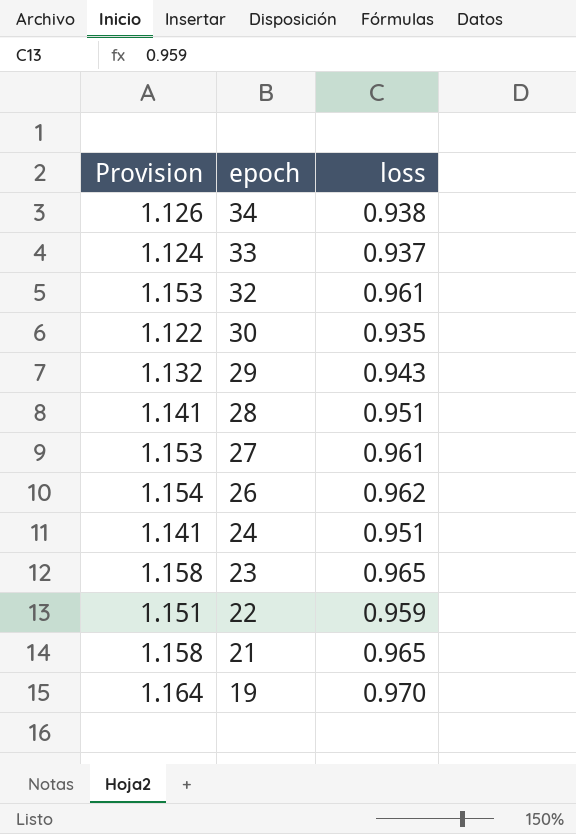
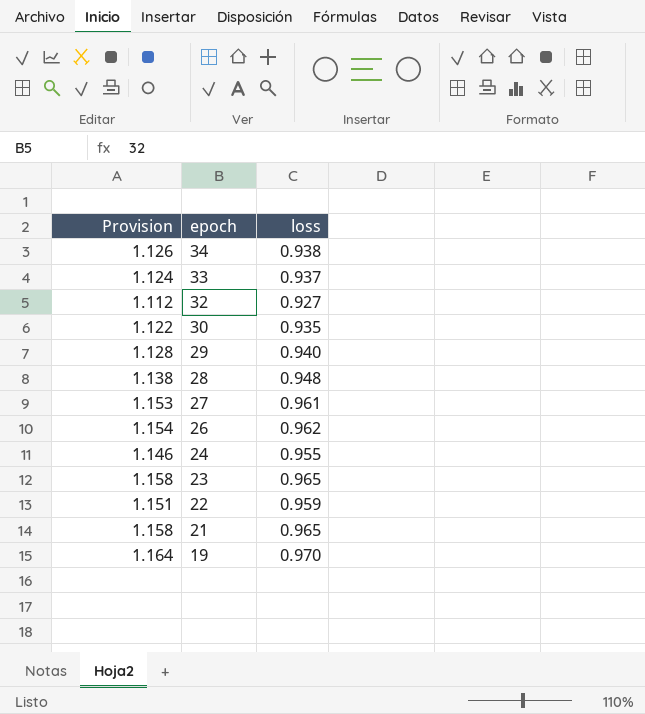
32 | Provision: 1.153 -> 1.112
32 | loss: 0.961 -> 0.927
29 | Provision: 1.132 -> 1.128
29 | loss: 0.943 -> 0.940
28 | Provision: 1.141 -> 1.138
28 | loss: 0.951 -> 0.948
24 | Provision: 1.141 -> 1.146
24 | loss: 0.951 -> 0.955

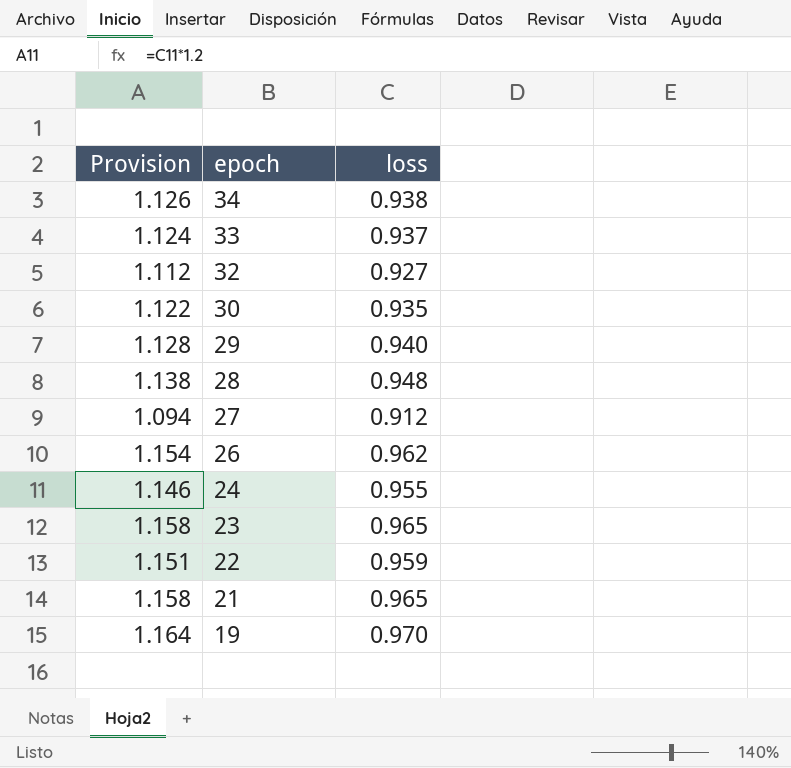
27 | Provision: 1.153 -> 1.094
27 | loss: 0.961 -> 0.912

